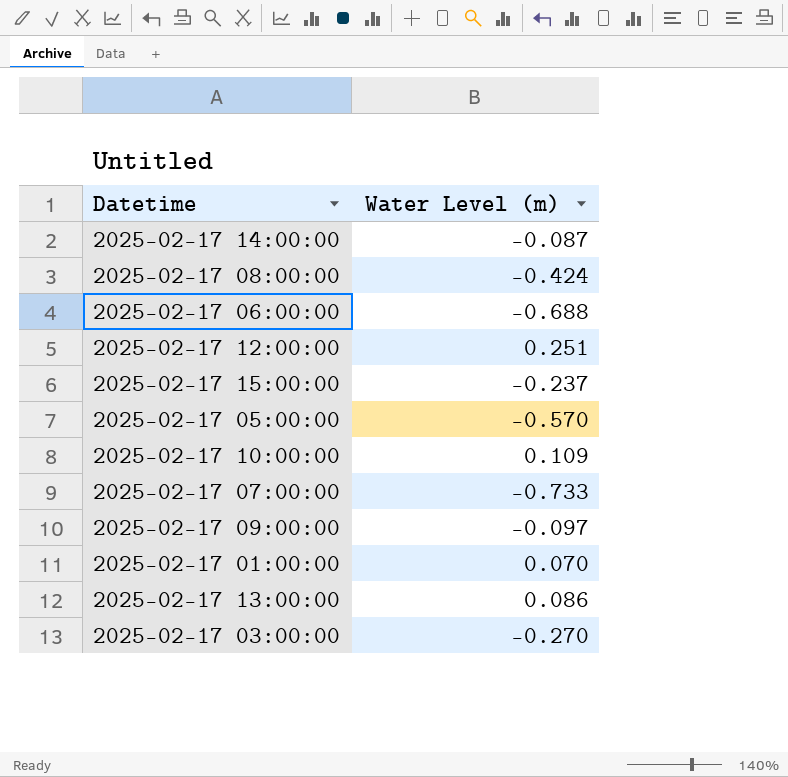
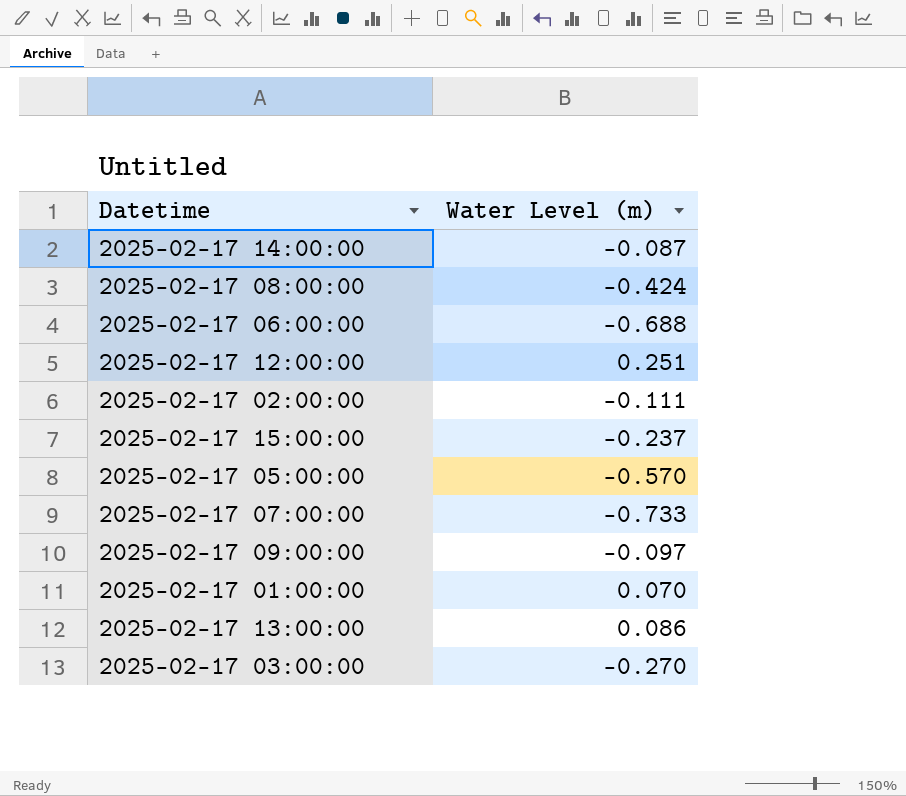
row 2025-02-17 10:00:00: 0.109 -> none
row 2025-02-17 02:00:00: none -> -0.111

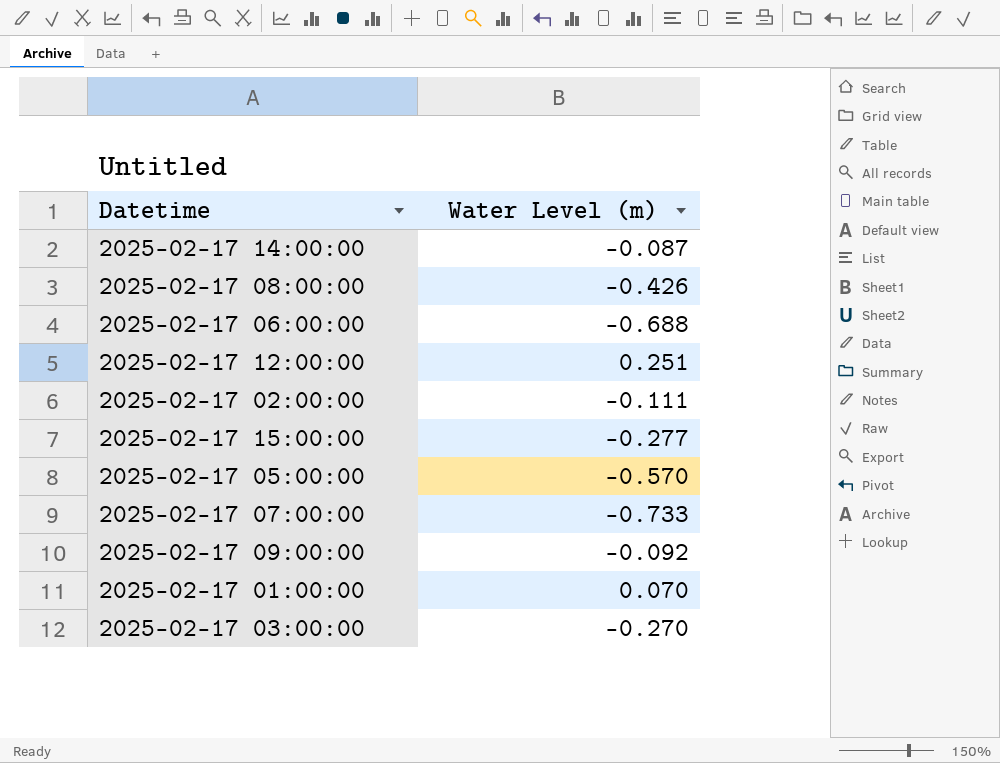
row 2025-02-17 13:00:00: 0.086 -> none
2025-02-17 08:00:00 | Water Level (m): -0.424 -> -0.426
2025-02-17 15:00:00 | Water Level (m): -0.237 -> -0.277
2025-02-17 09:00:00 | Water Level (m): -0.097 -> -0.092

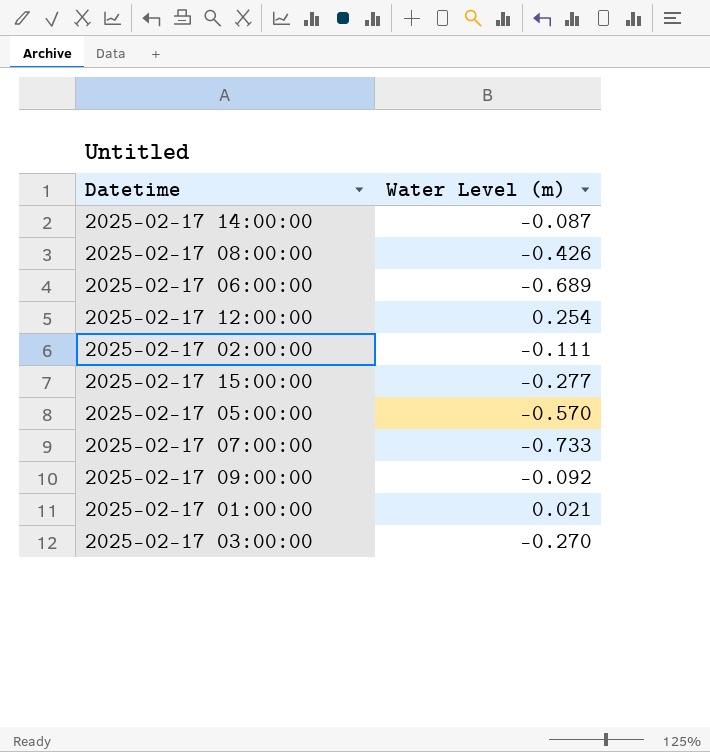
2025-02-17 06:00:00 | Water Level (m): -0.688 -> -0.689
2025-02-17 12:00:00 | Water Level (m): 0.251 -> 0.254
2025-02-17 01:00:00 | Water Level (m): 0.070 -> 0.021

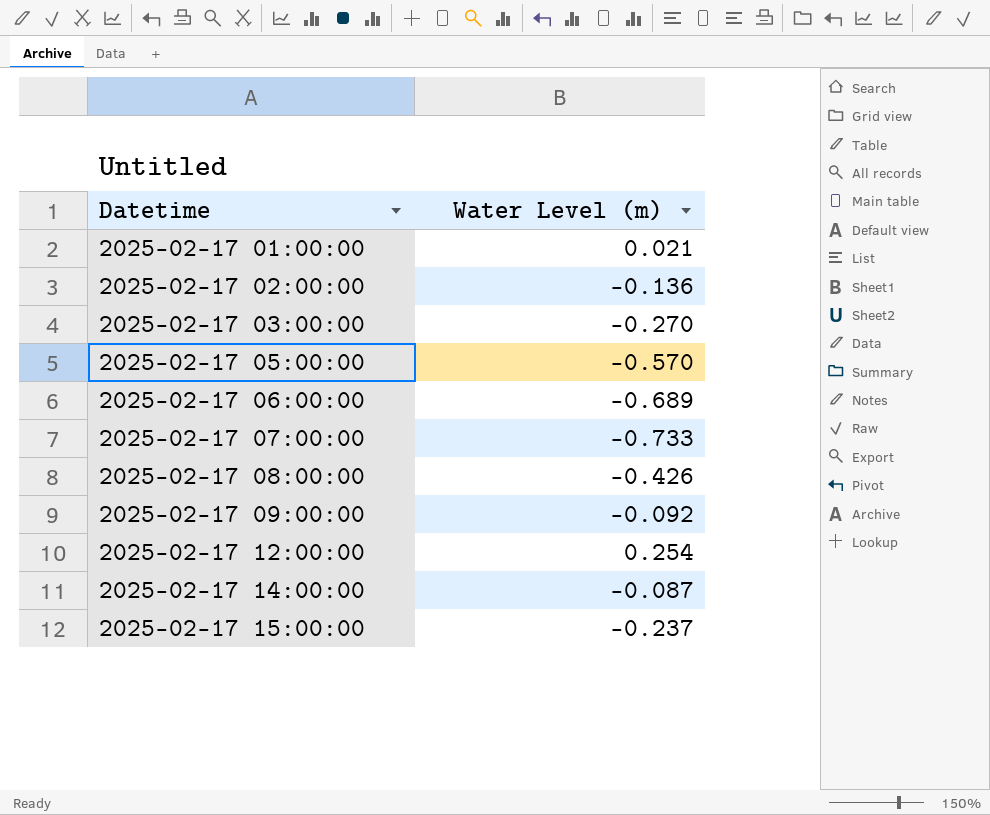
row order: none -> Datetime ascending
2025-02-17 02:00:00 | Water Level (m): -0.111 -> -0.136
2025-02-17 15:00:00 | Water Level (m): -0.277 -> -0.237

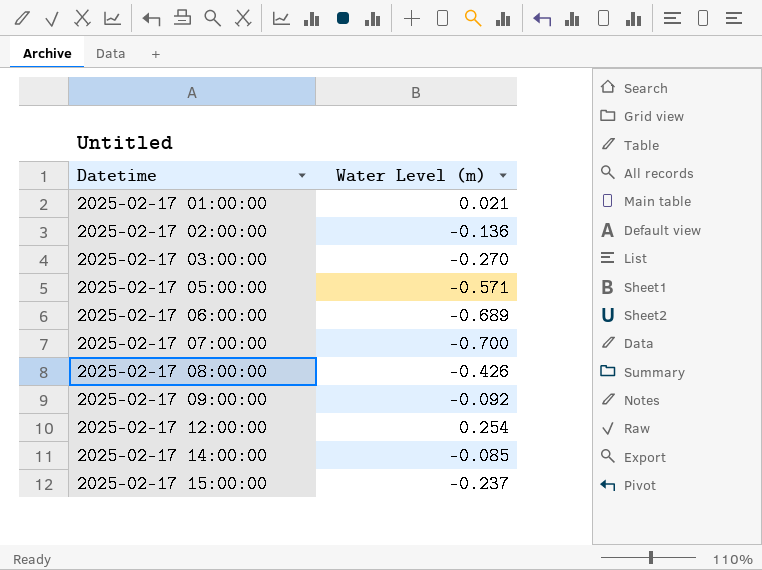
2025-02-17 05:00:00 | Water Level (m): -0.570 -> -0.571
2025-02-17 07:00:00 | Water Level (m): -0.733 -> -0.700
2025-02-17 14:00:00 | Water Level (m): -0.087 -> -0.085

